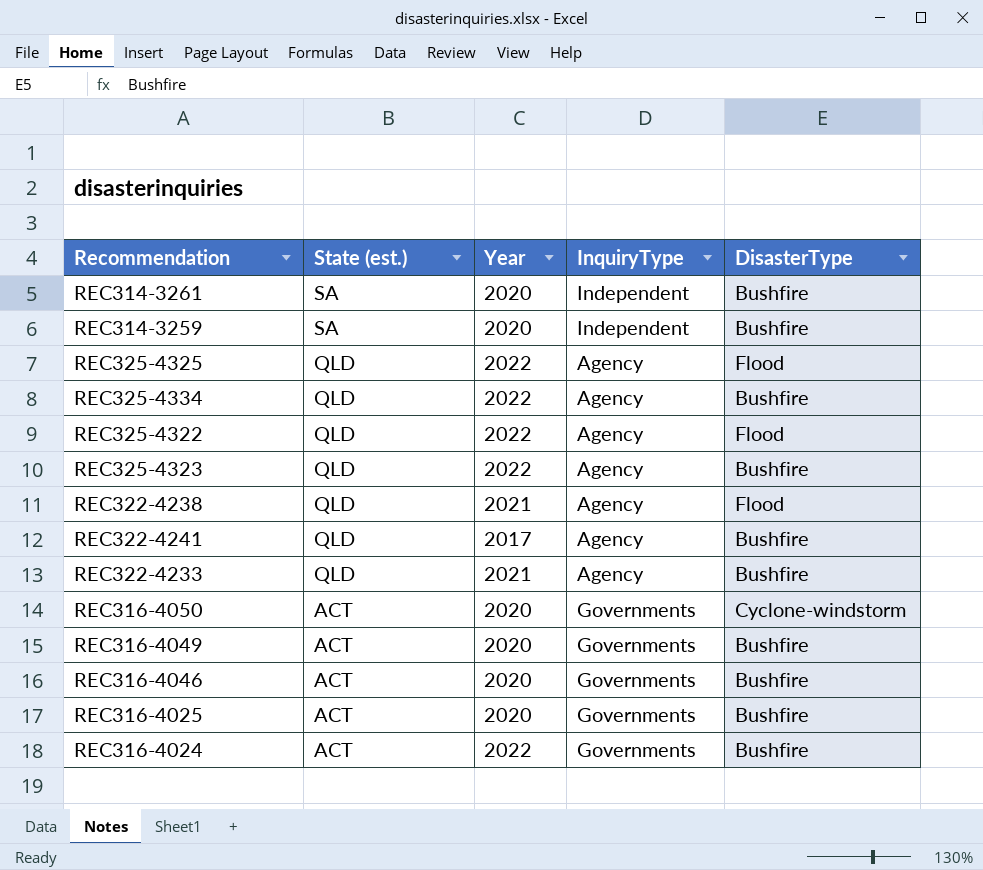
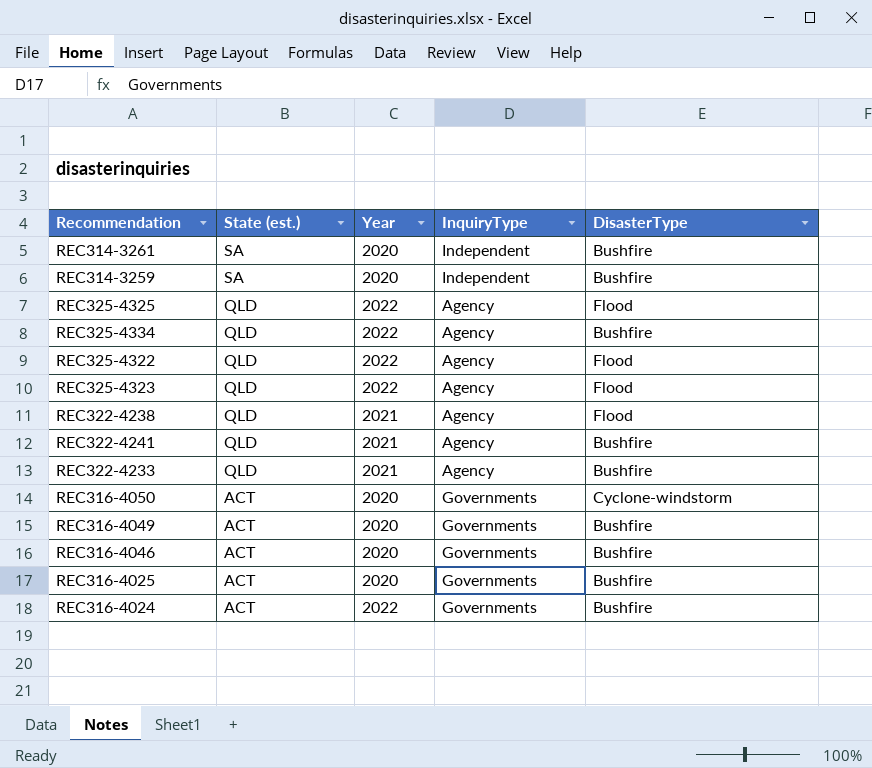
REC325-4323 | DisasterType: Bushfire -> Flood
REC322-4241 | Year: 2017 -> 2021

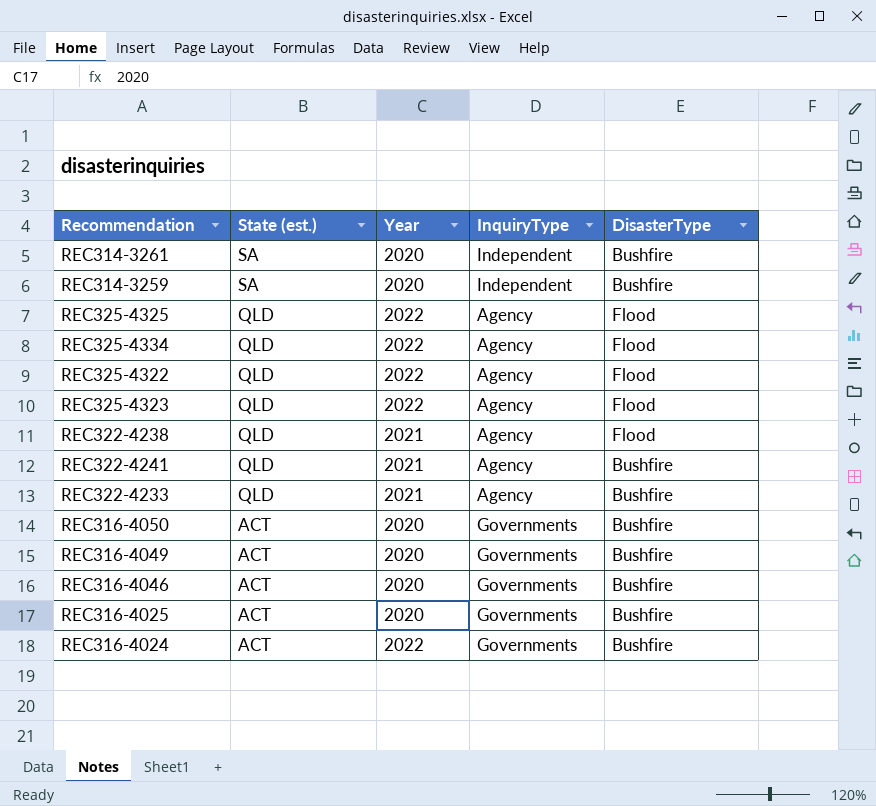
REC325-4334 | DisasterType: Bushfire -> Flood
REC316-4050 | DisasterType: Cyclone-windstorm -> Bushfire

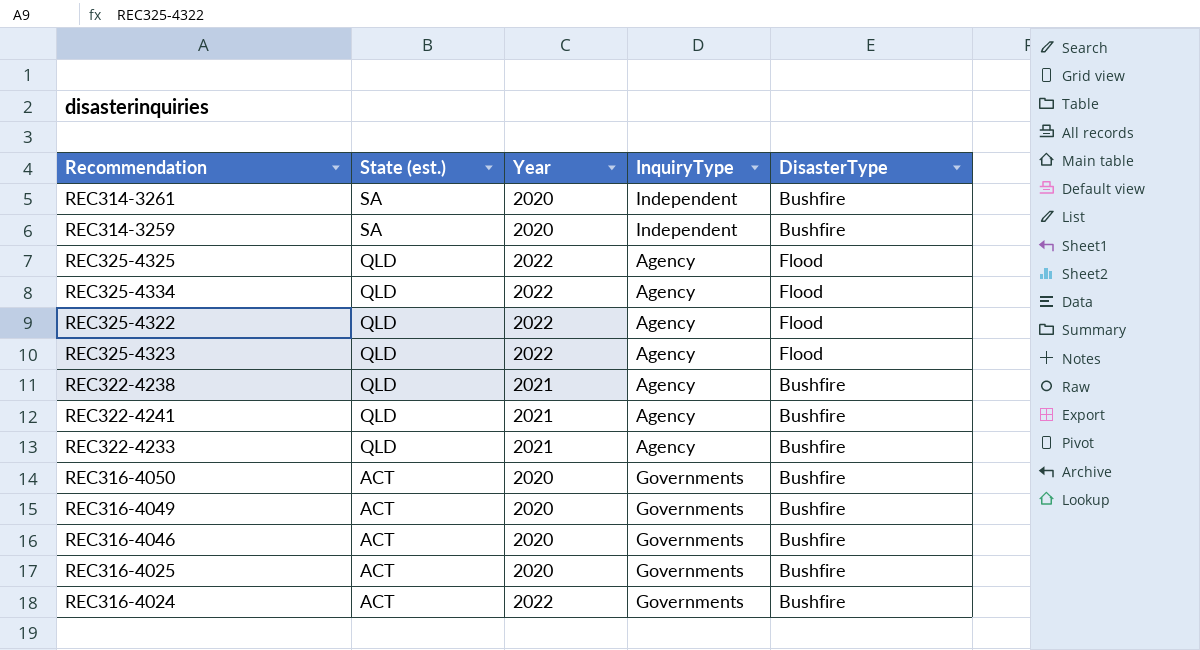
REC322-4238 | DisasterType: Flood -> Bushfire

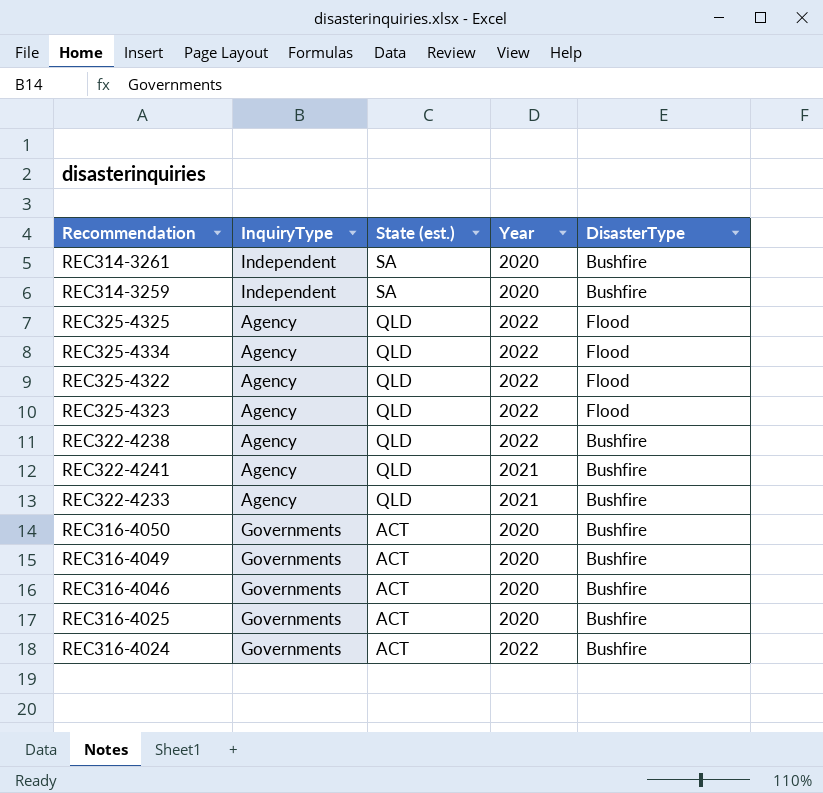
column InquiryType | position: 4 -> 2
REC322-4238 | Year: 2021 -> 2022

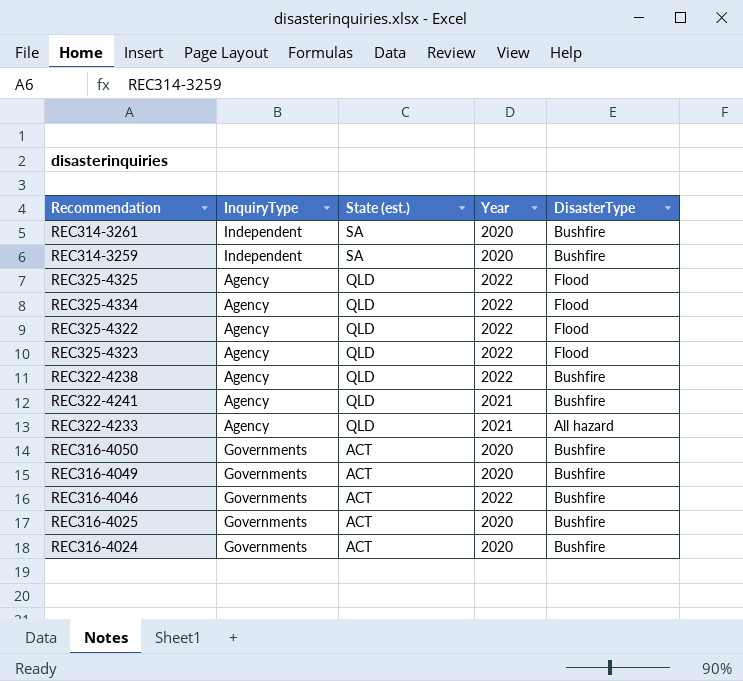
REC322-4233 | DisasterType: Bushfire -> All hazard
REC316-4046 | Year: 2020 -> 2022
REC316-4024 | Year: 2022 -> 2020

